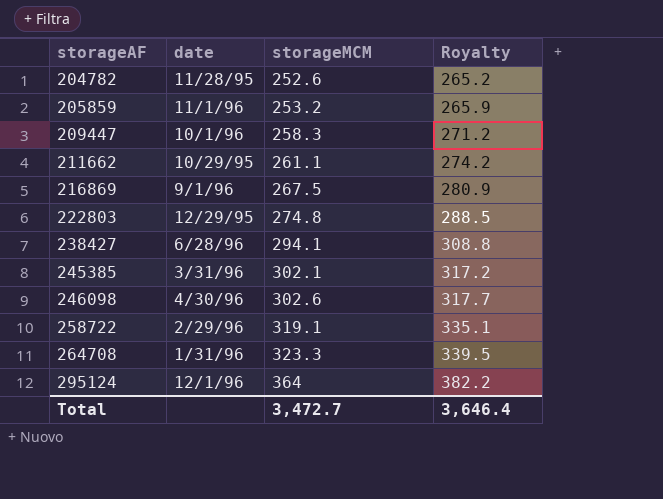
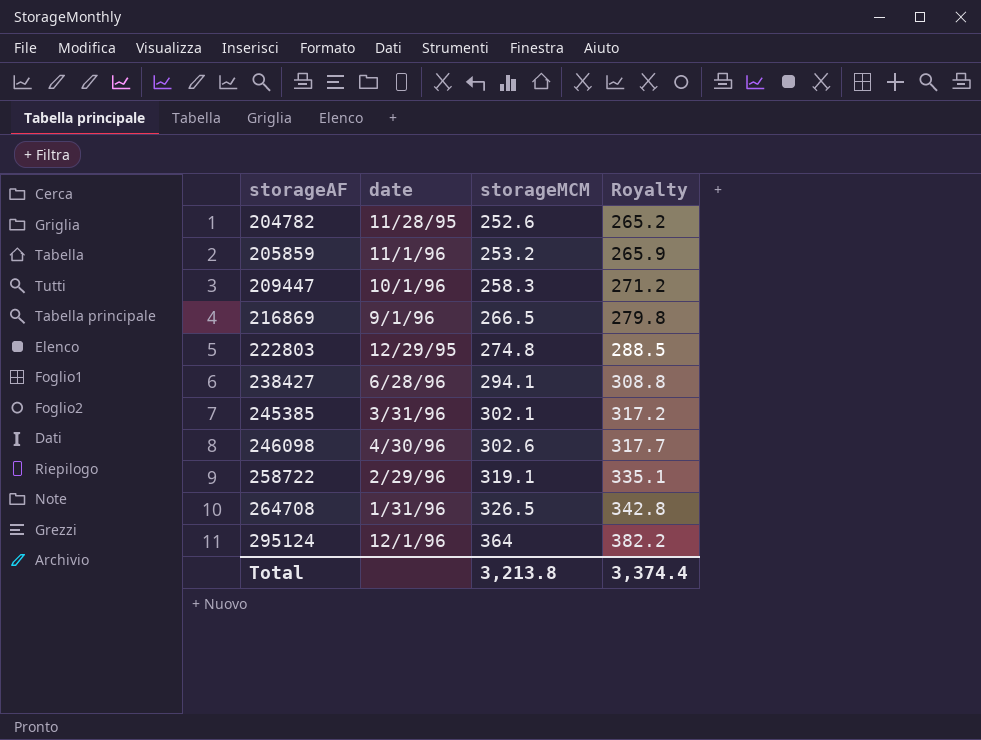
row 211662: 10/29/95 | 261.1 | 274.2 -> none
216869 | storageMCM: 267.5 -> 266.5
216869 | Royalty: 280.9 -> 279.8
264708 | storageMCM: 323.3 -> 326.5
264708 | Royalty: 339.5 -> 342.8
Total | storageMCM: 3,472.7 -> 3,213.8
Total | Royalty: 3,646.4 -> 3,374.4

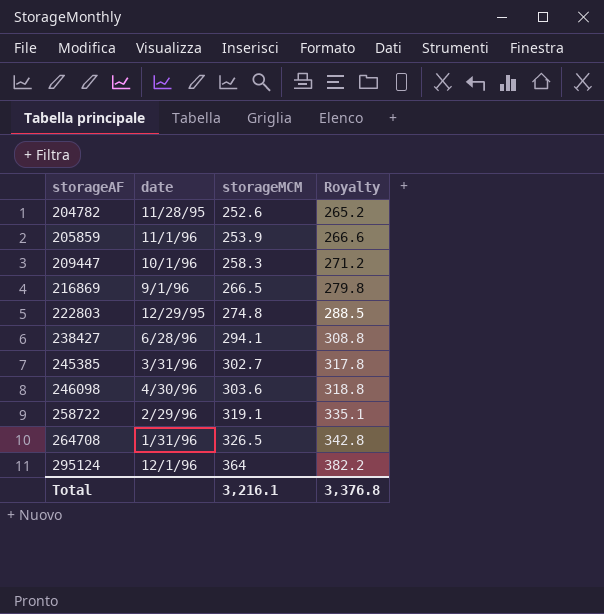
205859 | storageMCM: 253.2 -> 253.9
205859 | Royalty: 265.9 -> 266.6
245385 | storageMCM: 302.1 -> 302.7
245385 | Royalty: 317.2 -> 317.8
246098 | storageMCM: 302.6 -> 303.6
246098 | Royalty: 317.7 -> 318.8
Total | storageMCM: 3,213.8 -> 3,216.1
Total | Royalty: 3,374.4 -> 3,376.8

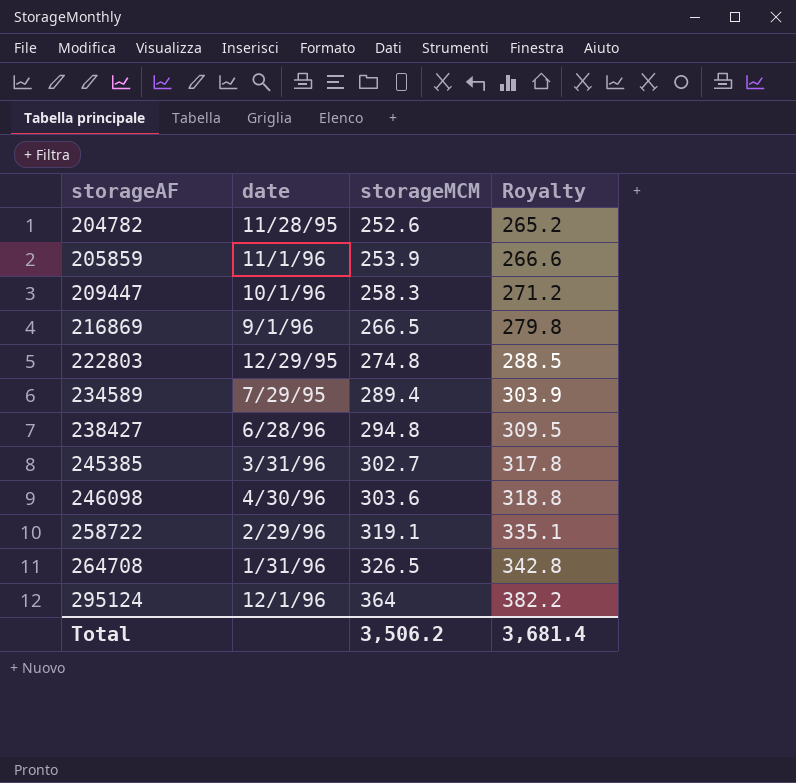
row 234589: none -> 7/29/95 | 289.4 | 303.9
238427 | storageMCM: 294.1 -> 294.8
238427 | Royalty: 308.8 -> 309.5
Total | storageMCM: 3,216.1 -> 3,506.2
Total | Royalty: 3,376.8 -> 3,681.4

